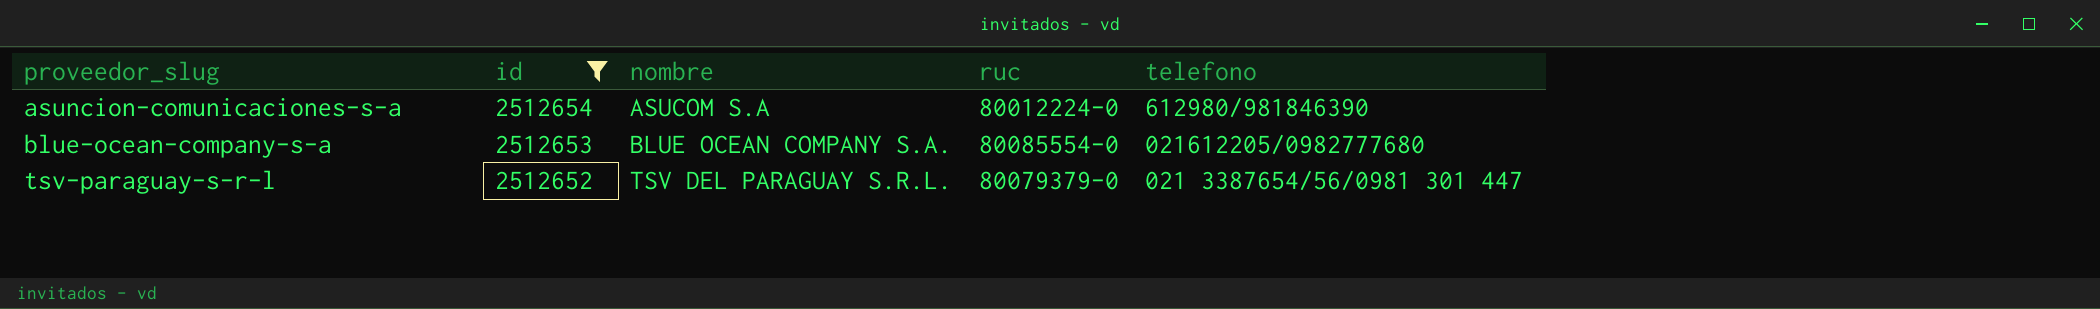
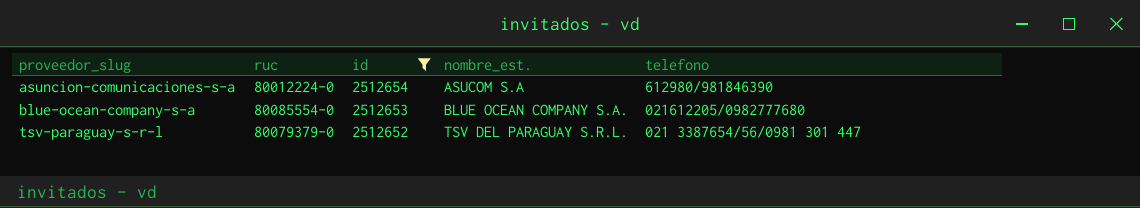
column ruc | position: 4 -> 2
column name: nombre -> nombre_est.

